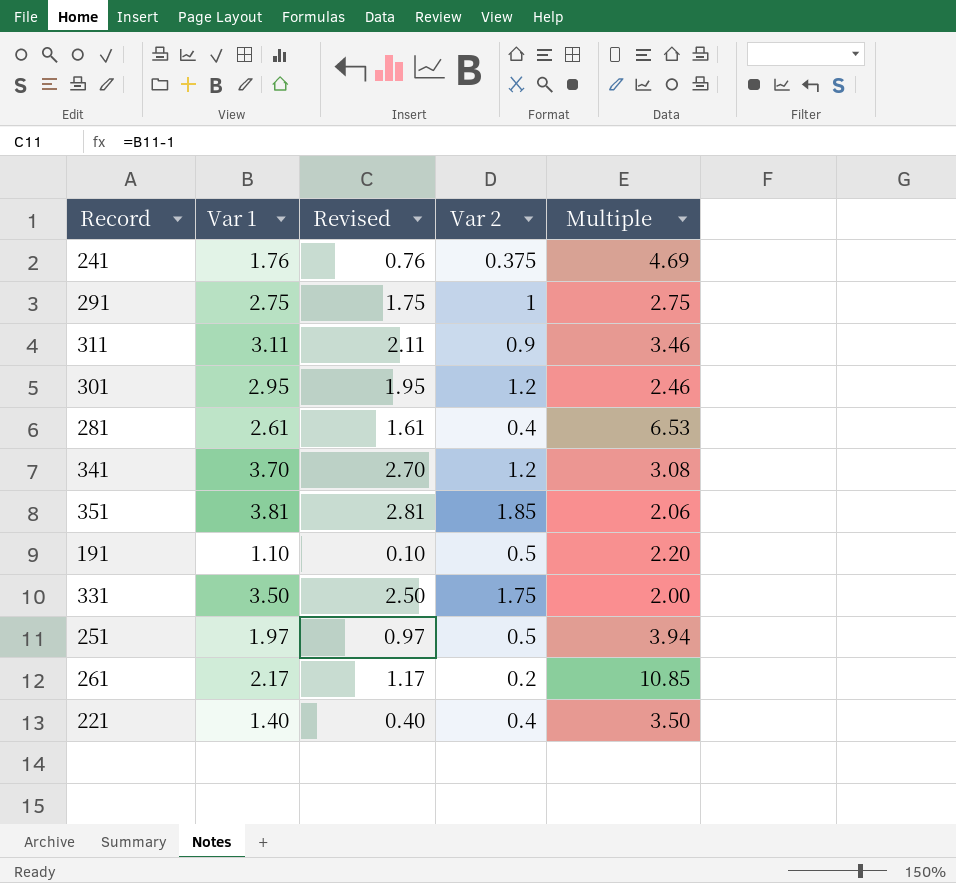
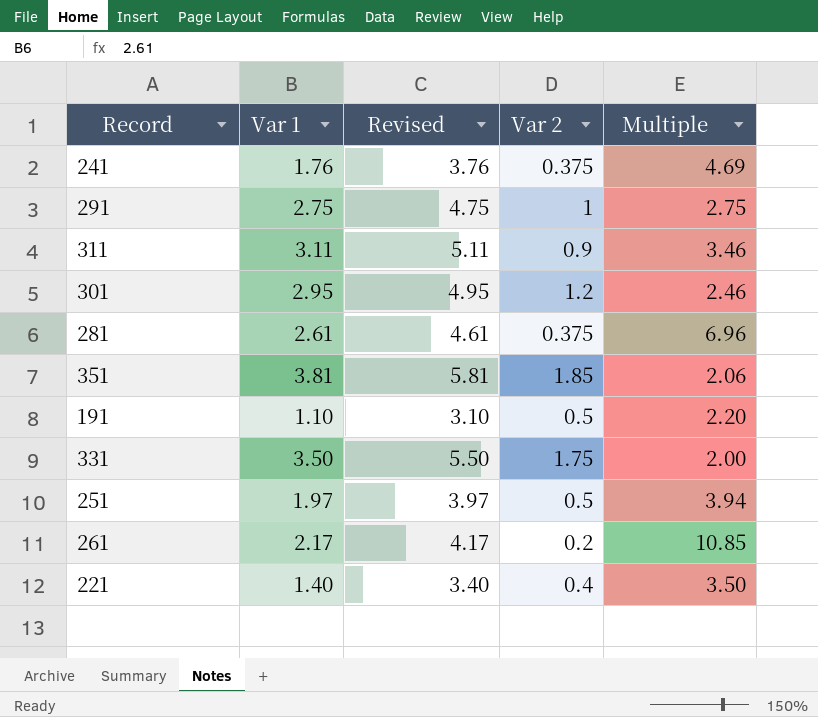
column Revised | formula: [Var 1] - 1 -> [Var 1] + 2
row 341: 3.70 | 2.70 | 1.2 | 3.08 -> none
281 | Var 2: 0.4 -> 0.375
281 | Multiple: 6.53 -> 6.96

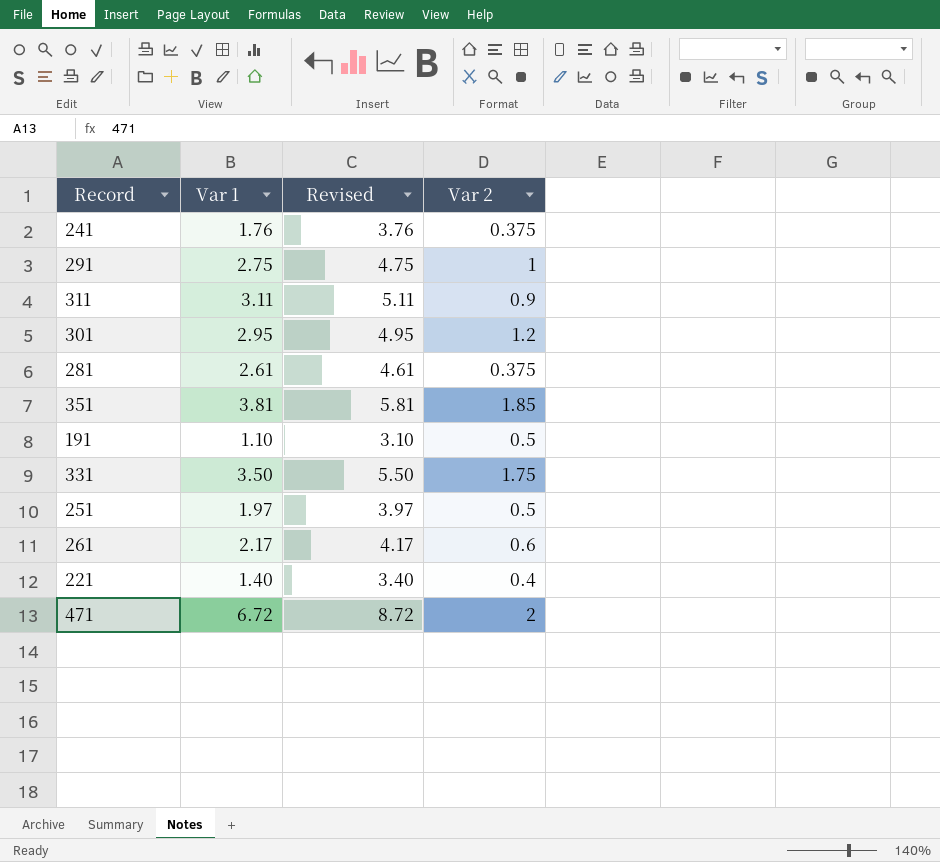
column Multiple | formula: [Var 1] / [Var 2] -> none
261 | Var 2: 0.2 -> 0.6
row 471: none -> 6.72 | 8.72 | 2

